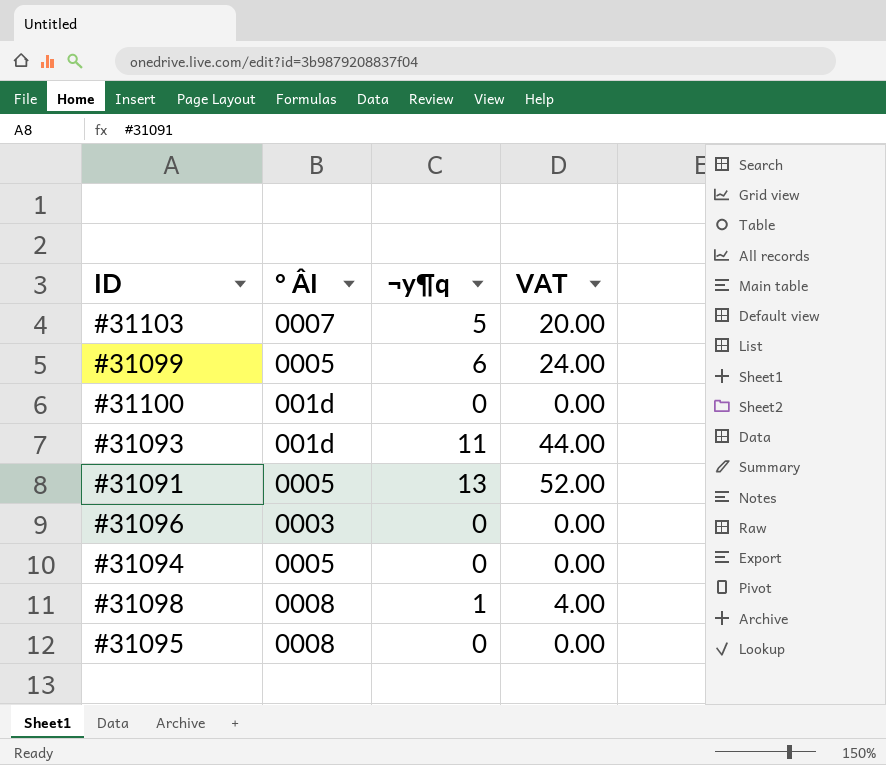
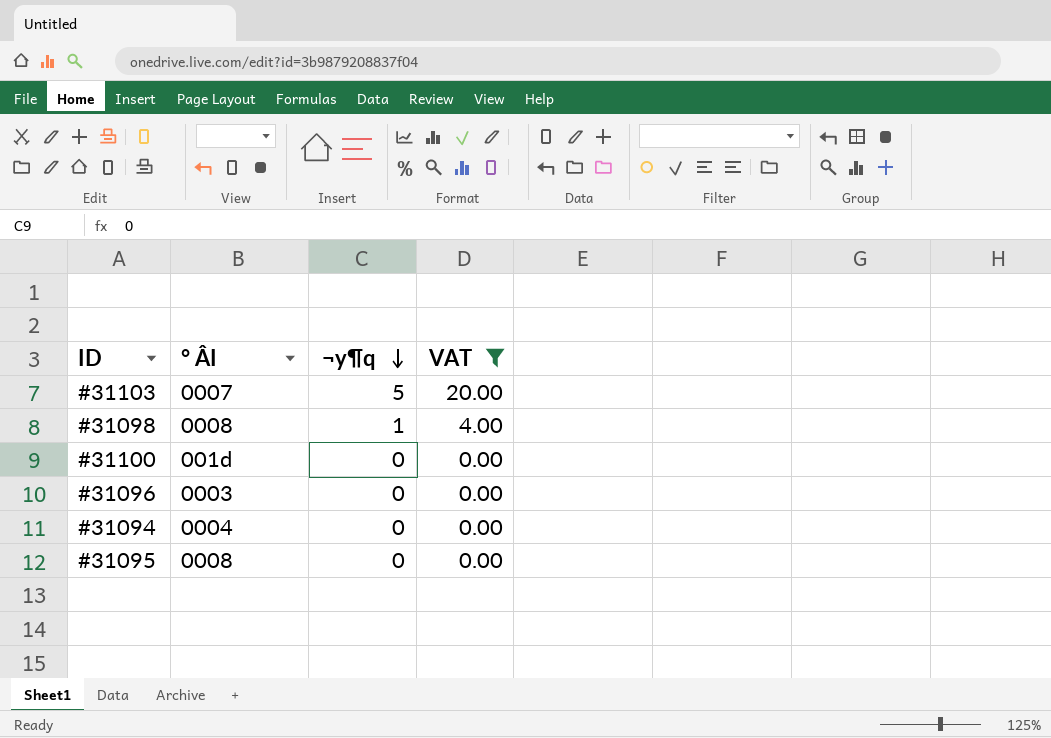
filter: none -> VAT <= 20.00
row order: none -> ¬y¶q descending
#31094 | ° ÂI: 0005 -> 0004

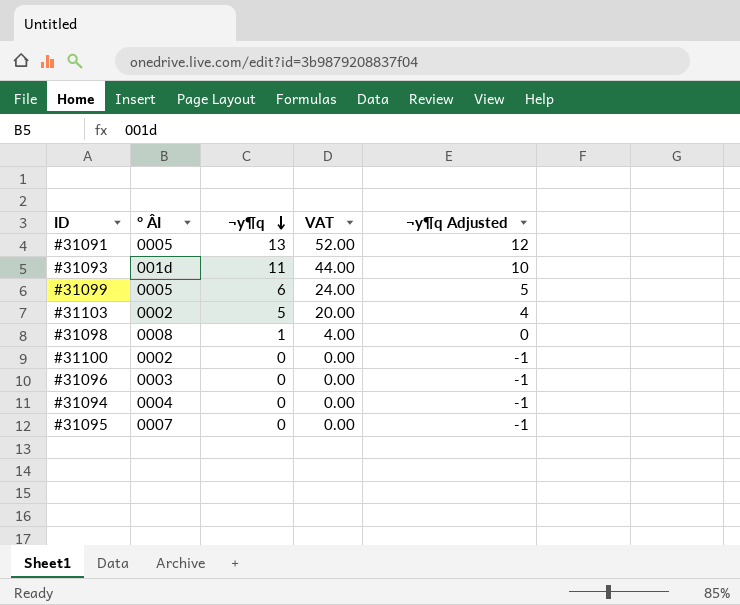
filter: VAT <= 20.00 -> none
column ¬y¶q Adjusted | formula: none -> [¬y¶q] - 1
#31103 | ° ÂI: 0007 -> 0002
#31100 | ° ÂI: 001d -> 0002
#31095 | ° ÂI: 0008 -> 0007

